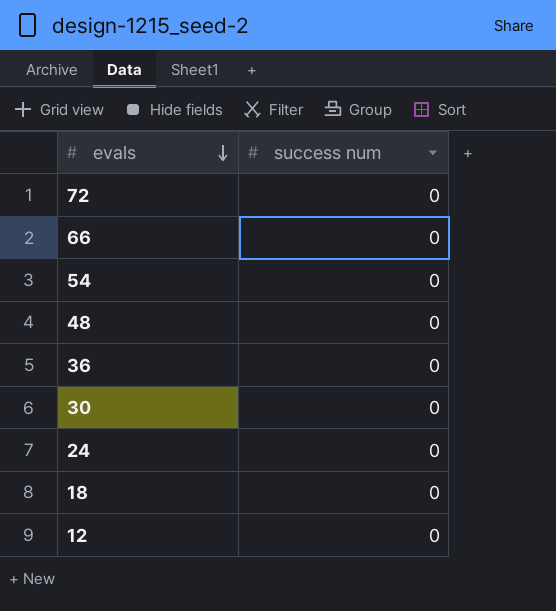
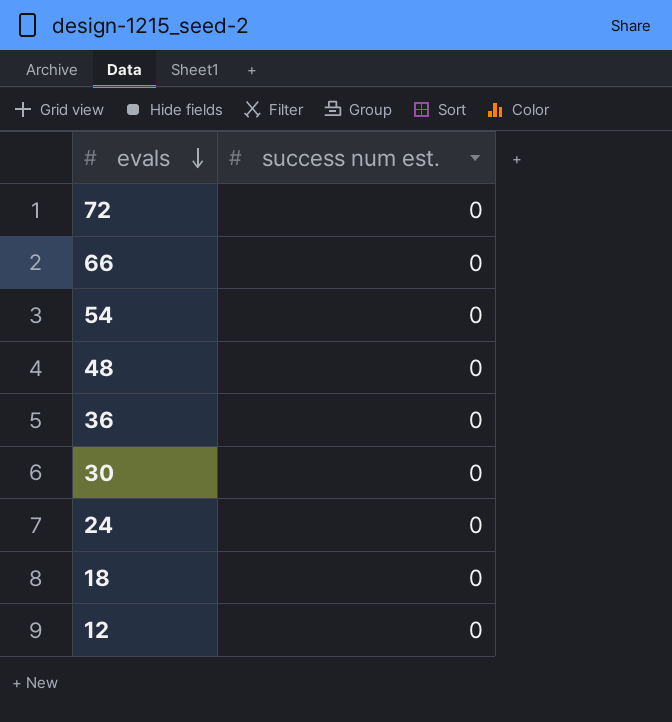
column name: success num -> success num est.

